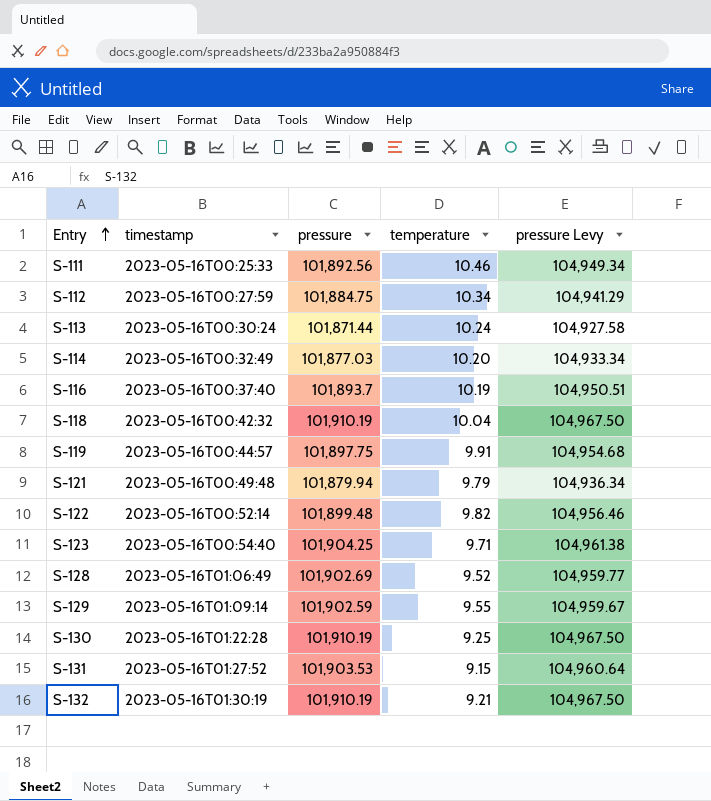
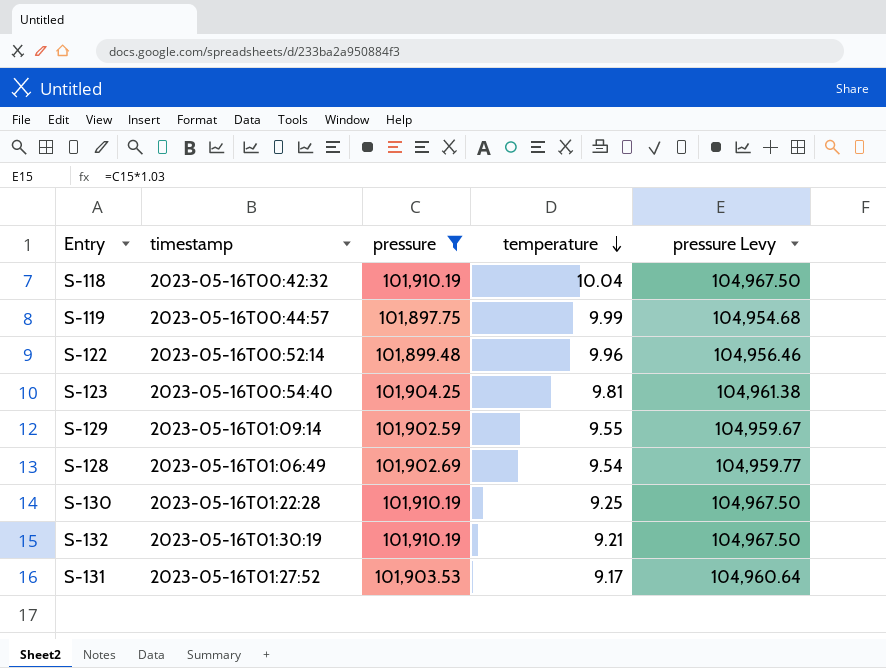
filter: none -> pressure >= 101,897.75
row order: Entry ascending -> temperature descending
S-119 | temperature: 9.91 -> 9.99
S-122 | temperature: 9.82 -> 9.96
S-123 | temperature: 9.71 -> 9.81
S-128 | temperature: 9.52 -> 9.54
S-131 | temperature: 9.15 -> 9.17

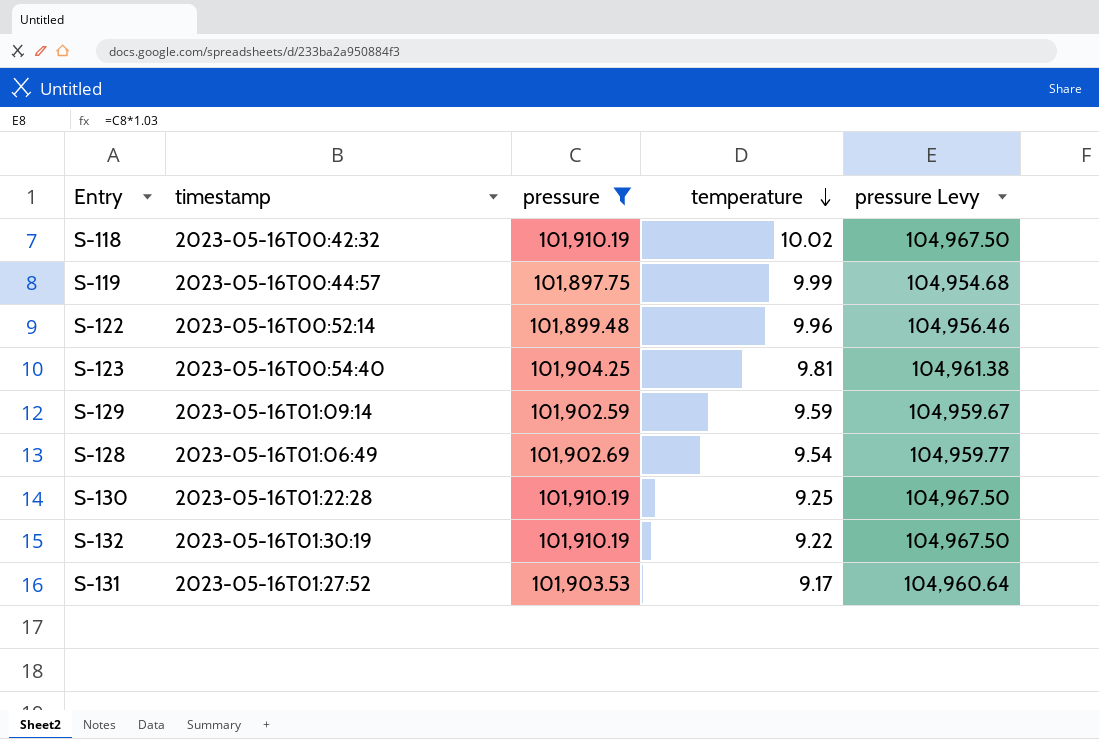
S-118 | temperature: 10.04 -> 10.02
S-129 | temperature: 9.55 -> 9.59
S-132 | temperature: 9.21 -> 9.22

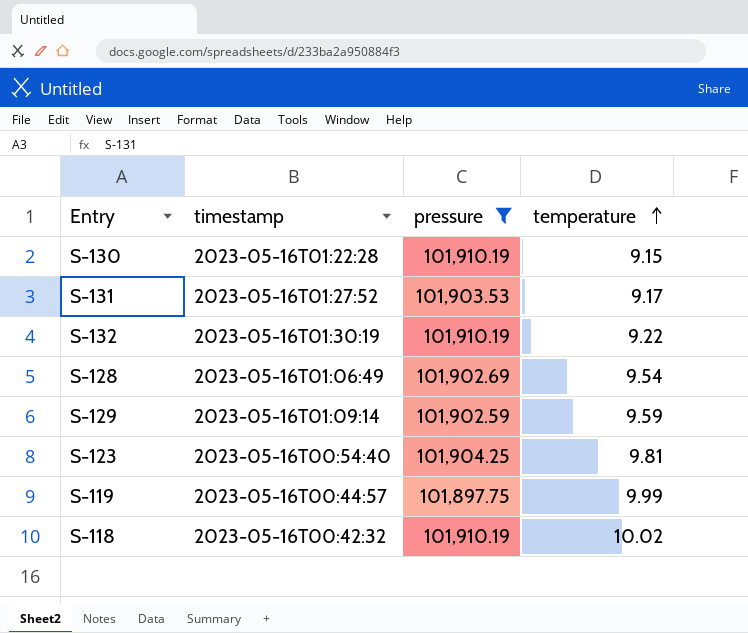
row order: temperature descending -> temperature ascending
column pressure Levy | formula: [pressure] * 1.03 -> none
row S-122: 2023-05-16T00:52:14 | 101,899.48 | 9.96 | 104,956.46 -> none
S-130 | temperature: 9.25 -> 9.15

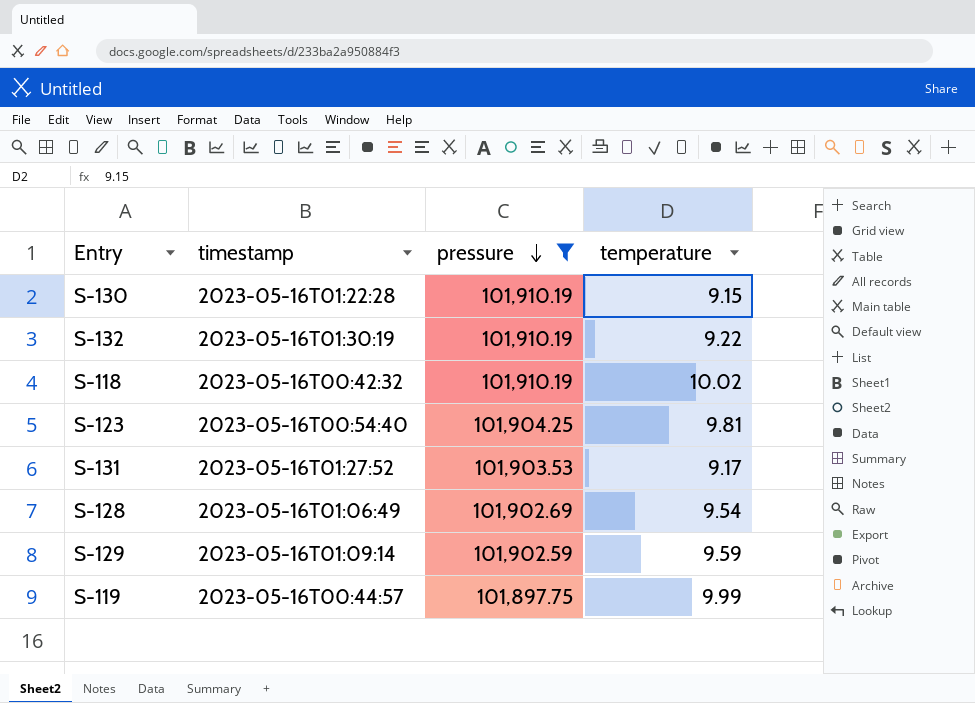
row order: temperature ascending -> pressure descending

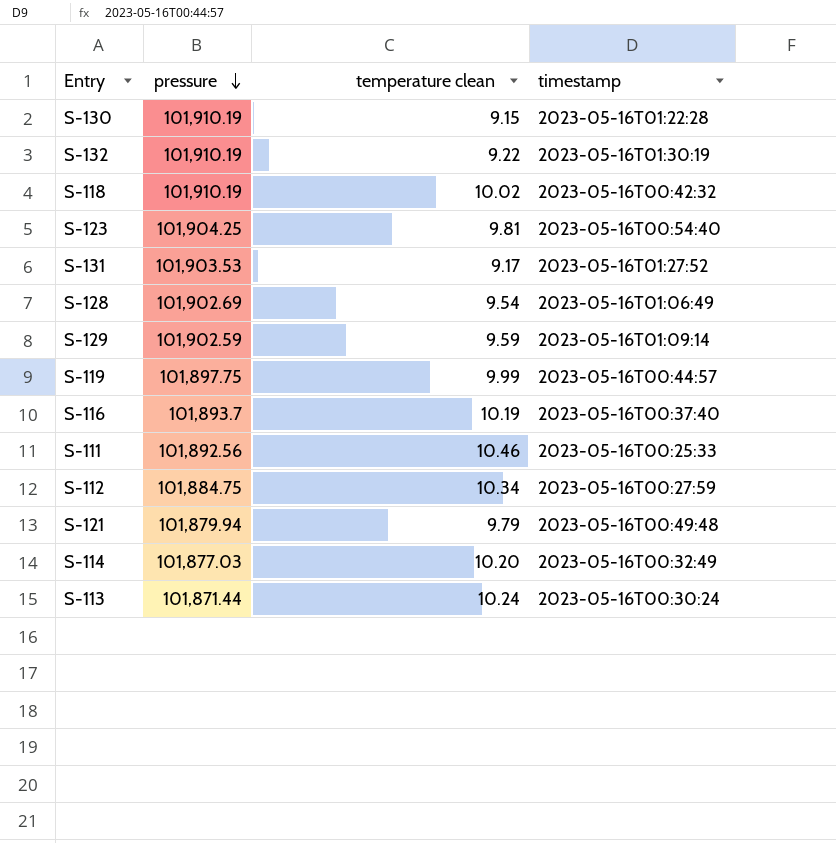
filter: pressure >= 101,897.75 -> none
column name: temperature -> temperature clean
column timestamp | position: 2 -> 4

